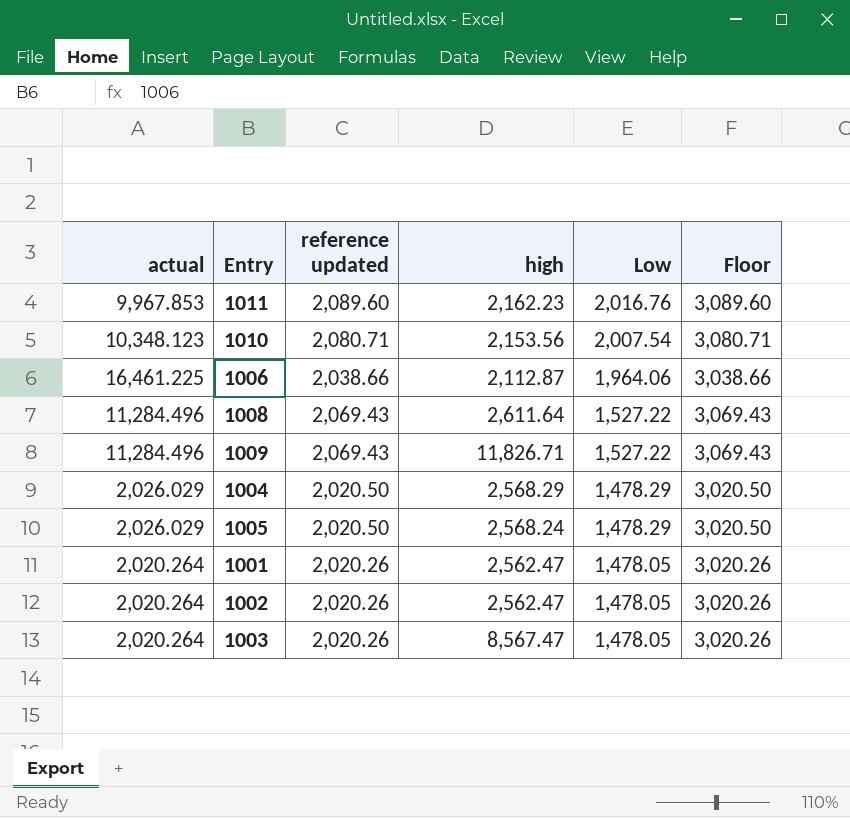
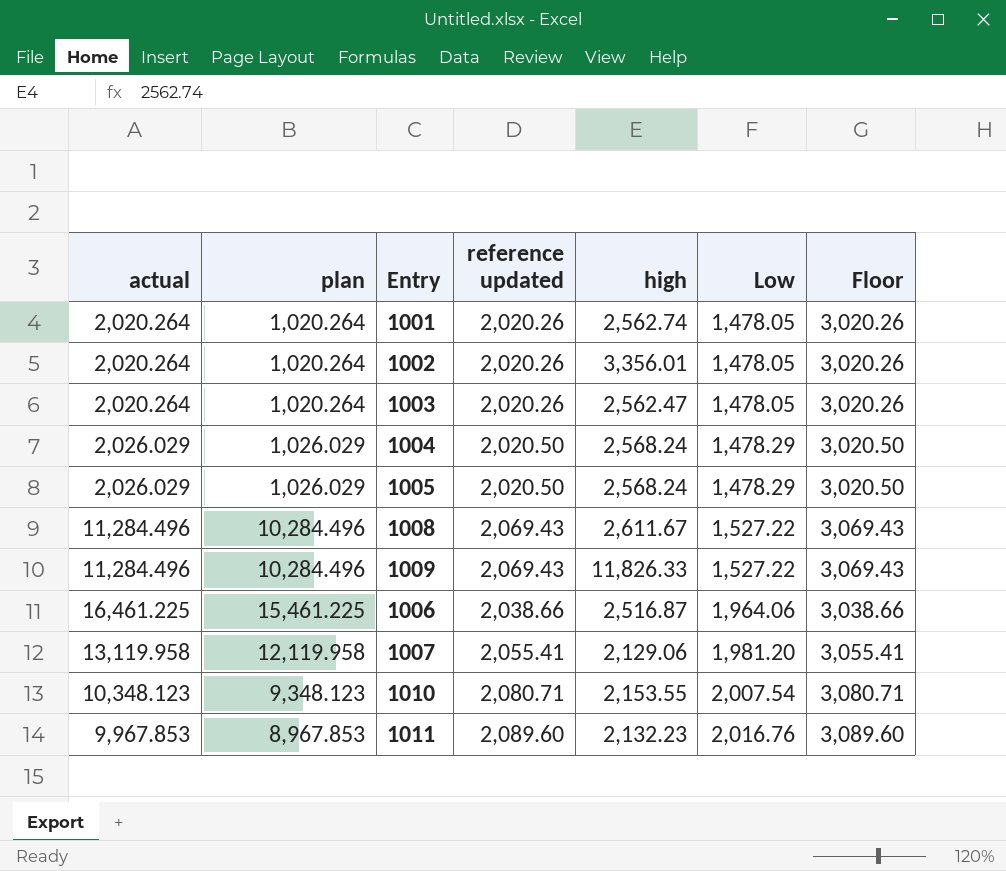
row order: Low descending -> Low ascending
column plan | formula: none -> [actual] - 1000
1001 | high: 2,562.47 -> 2,562.74
1002 | high: 2,562.47 -> 3,356.01
1003 | high: 8,567.47 -> 2,562.47
1004 | high: 2,568.29 -> 2,568.24
1008 | high: 2,611.64 -> 2,611.67
1009 | high: 11,826.71 -> 11,826.33
1006 | high: 2,112.87 -> 2,516.87
row 1007: none -> 13,119.958 | 12,119.958 | 2,055.41 | 2,129.06 | 1,981.20 | 3,055.41
1010 | high: 2,153.56 -> 2,153.55
1011 | high: 2,162.23 -> 2,132.23

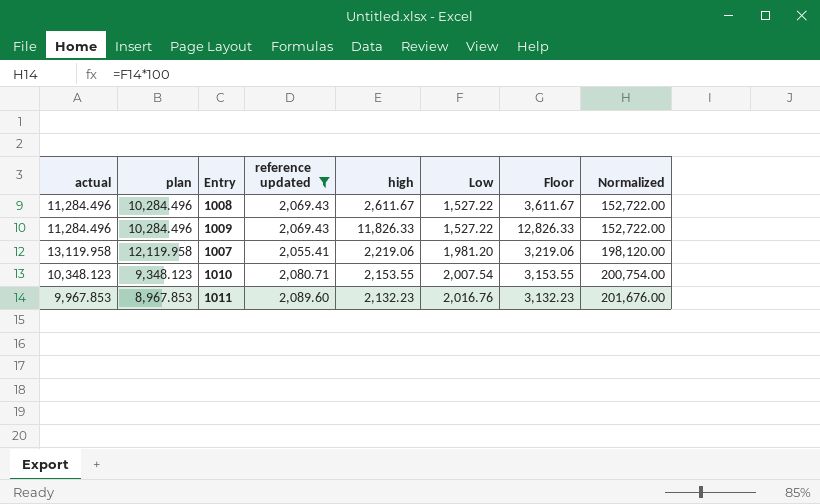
filter: none -> reference updated >= 2,055.41
column Floor | formula: [reference updated] + 1000 -> [high] + 1000
column Normalized | formula: none -> [Low] * 100
1007 | high: 2,129.06 -> 2,219.06

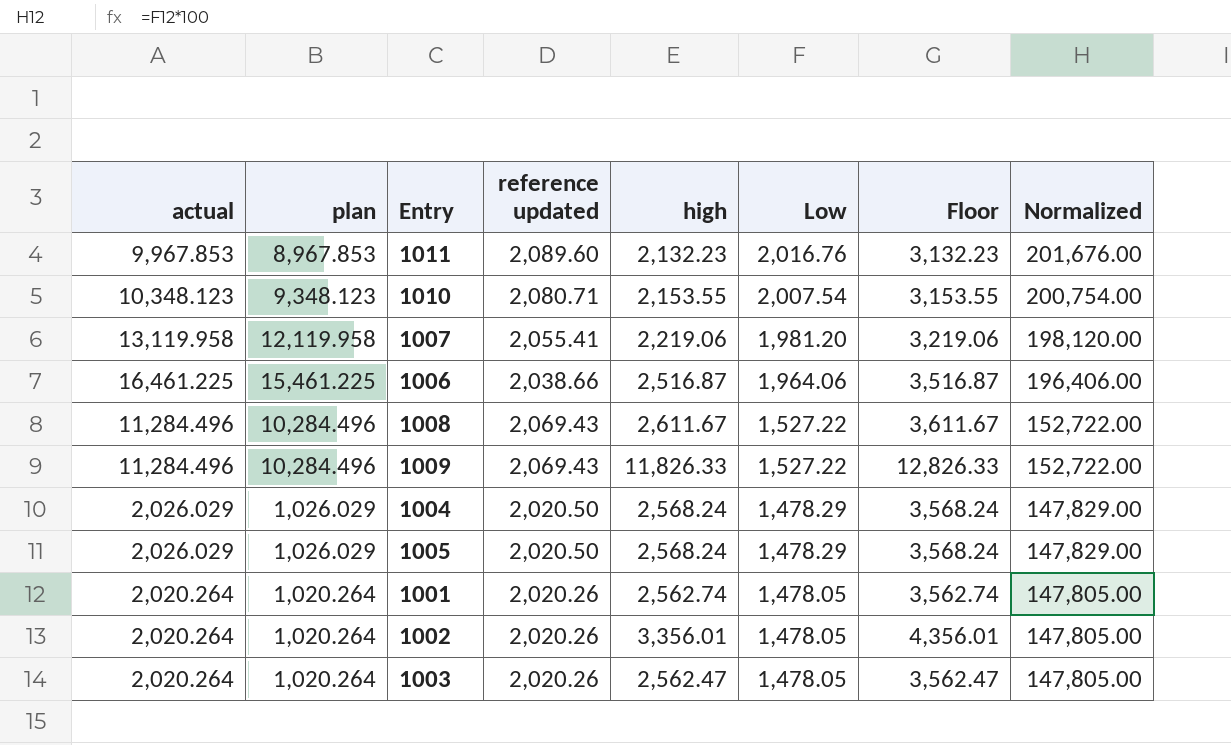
filter: reference updated >= 2,055.41 -> none
row order: Low ascending -> Low descending

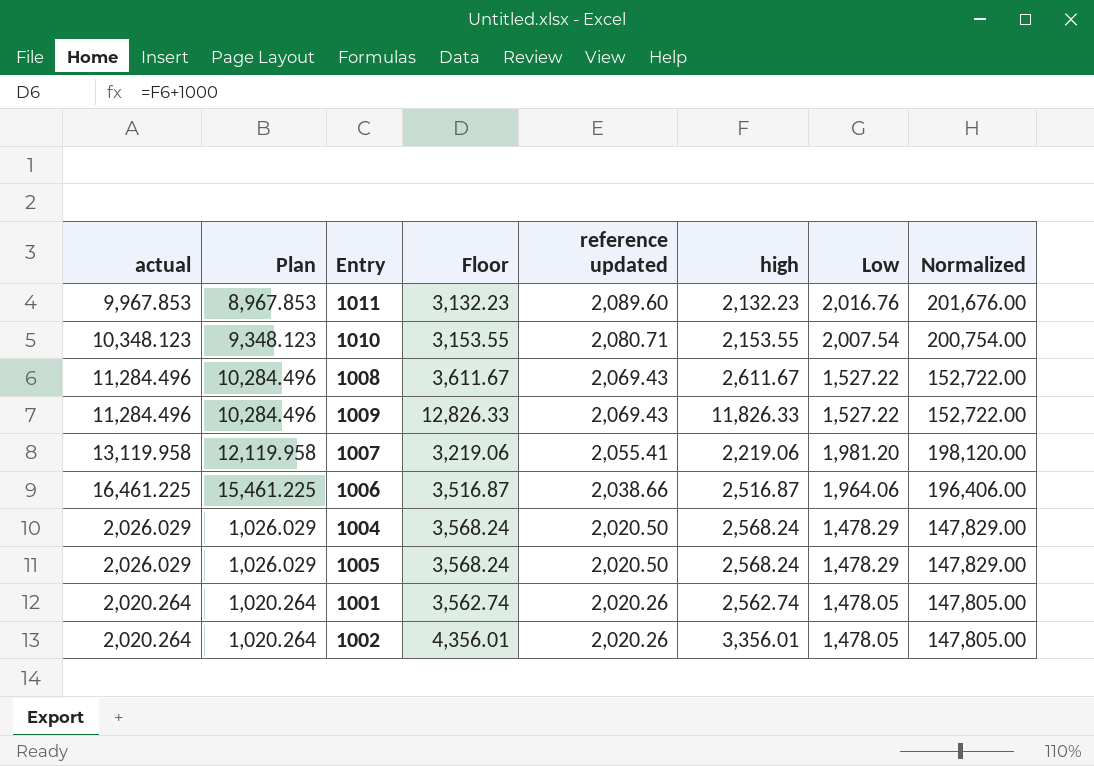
row order: Low descending -> reference updated descending
column name: plan -> Plan
column Floor | position: 7 -> 4
row 1003: 2,020.264 | 1,020.264 | 2,020.26 | 2,562.47 | 1,478.05 | 3,562.47 | 147,805.00 -> none

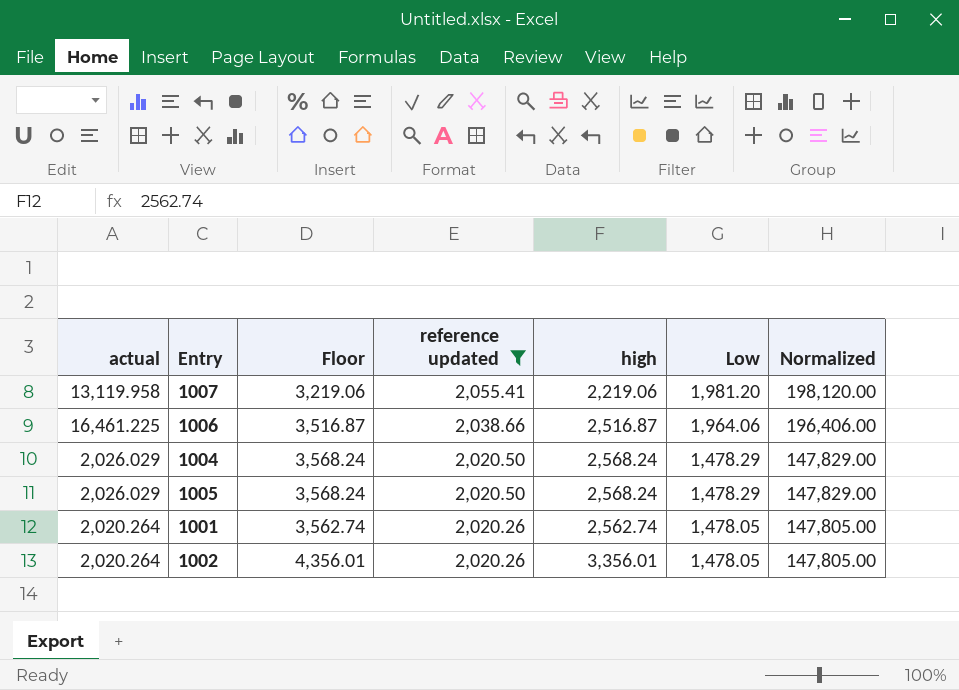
filter: none -> reference updated <= 2,055.41
column Plan | formula: [actual] - 1000 -> none

